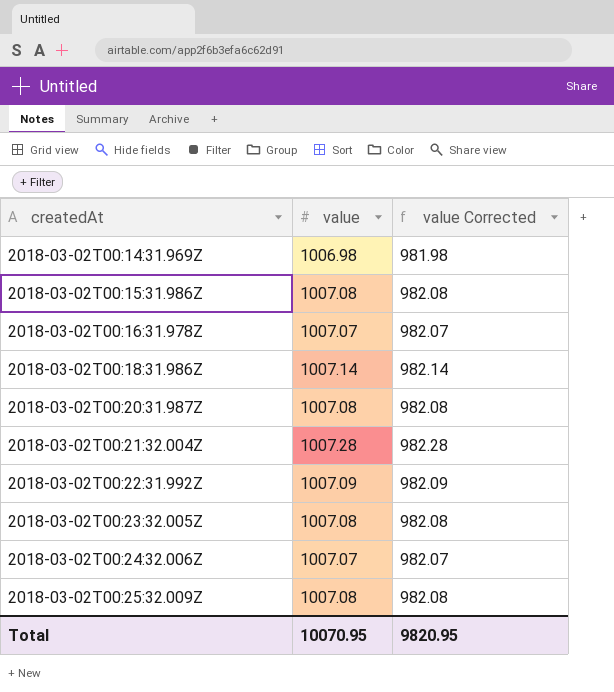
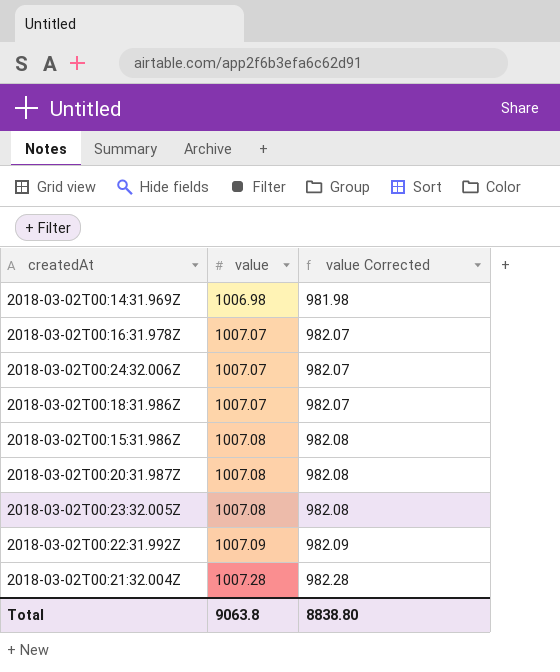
row order: createdAt ascending -> value ascending
row 2018-03-02T00:25:32.009Z: 1007.08 | 982.08 -> none
2018-03-02T00:18:31.986Z | value: 1007.14 -> 1007.07
2018-03-02T00:18:31.986Z | value Corrected: 982.14 -> 982.07
Total | value: 10070.95 -> 9063.8
Total | value Corrected: 9820.95 -> 8838.80

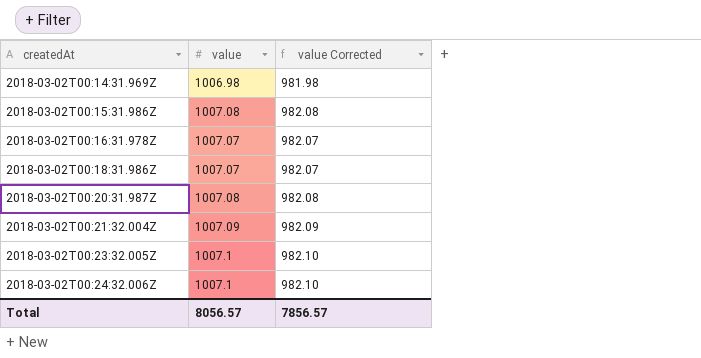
row order: value ascending -> createdAt ascending
row 2018-03-02T00:22:31.992Z: 1007.09 | 982.09 -> none
2018-03-02T00:21:32.004Z | value: 1007.28 -> 1007.09
2018-03-02T00:21:32.004Z | value Corrected: 982.28 -> 982.09
2018-03-02T00:23:32.005Z | value: 1007.08 -> 1007.1
2018-03-02T00:23:32.005Z | value Corrected: 982.08 -> 982.10
2018-03-02T00:24:32.006Z | value: 1007.07 -> 1007.1
2018-03-02T00:24:32.006Z | value Corrected: 982.07 -> 982.10
Total | value: 9063.8 -> 8056.57
Total | value Corrected: 8838.80 -> 7856.57

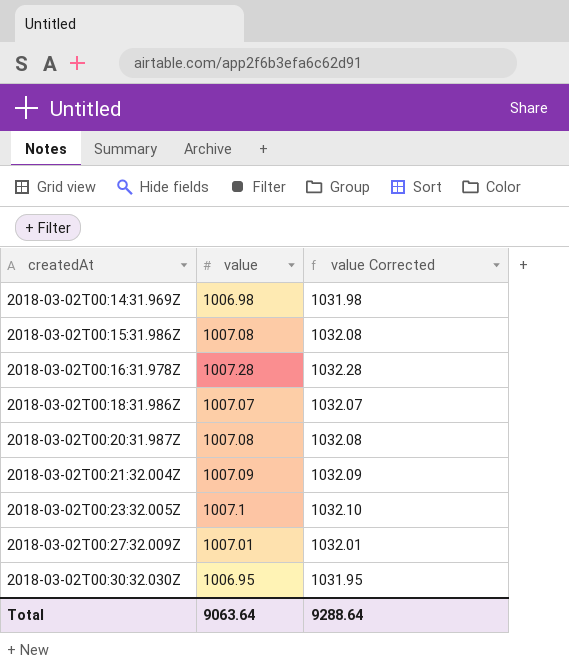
column value Corrected | formula: [value] - 25 -> [value] + 25
row 2018-03-02T00:24:32.006Z: 1007.1 | 982.10 -> none
2018-03-02T00:16:31.978Z | value: 1007.07 -> 1007.28
row 2018-03-02T00:27:32.009Z: none -> 1007.01 | 1032.01
row 2018-03-02T00:30:32.030Z: none -> 1006.95 | 1031.95
Total | value: 8056.57 -> 9063.64
Total | value Corrected: 7856.57 -> 9288.64

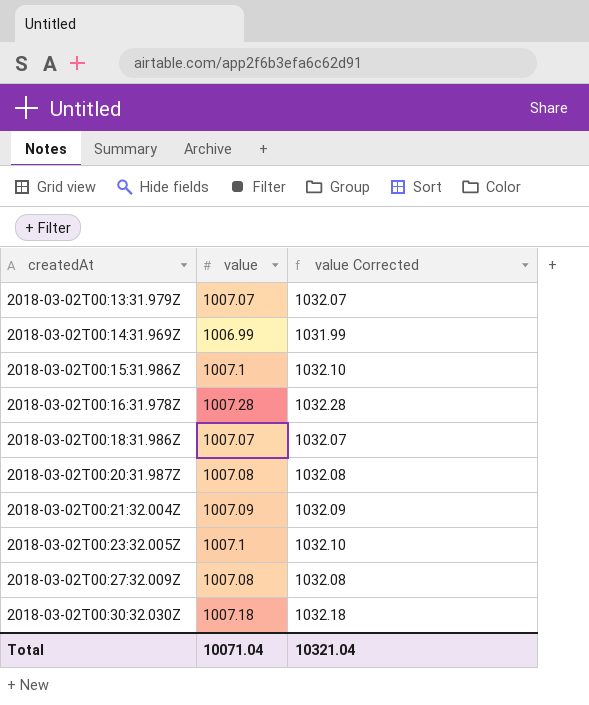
row 2018-03-02T00:13:31.979Z: none -> 1007.07 | 1032.07
2018-03-02T00:14:31.969Z | value: 1006.98 -> 1006.99
2018-03-02T00:14:31.969Z | value Corrected: 1031.98 -> 1031.99
2018-03-02T00:15:31.986Z | value: 1007.08 -> 1007.1
2018-03-02T00:15:31.986Z | value Corrected: 1032.08 -> 1032.10
2018-03-02T00:27:32.009Z | value: 1007.01 -> 1007.08
2018-03-02T00:27:32.009Z | value Corrected: 1032.01 -> 1032.08
2018-03-02T00:30:32.030Z | value: 1006.95 -> 1007.18
2018-03-02T00:30:32.030Z | value Corrected: 1031.95 -> 1032.18
Total | value: 9063.64 -> 10071.04
Total | value Corrected: 9288.64 -> 10321.04

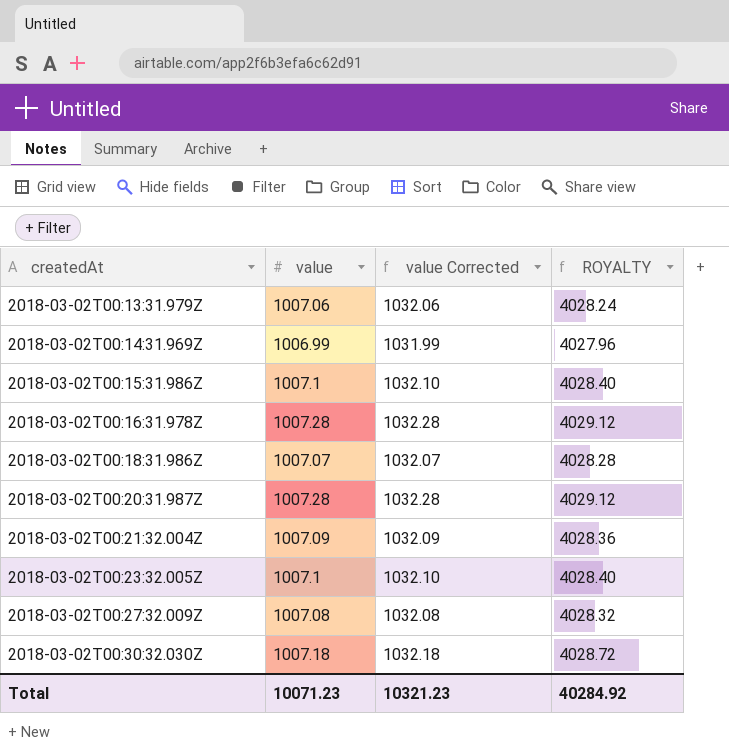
column ROYALTY | formula: none -> [value] * 4
2018-03-02T00:13:31.979Z | value: 1007.07 -> 1007.06
2018-03-02T00:13:31.979Z | value Corrected: 1032.07 -> 1032.06
2018-03-02T00:20:31.987Z | value: 1007.08 -> 1007.28
2018-03-02T00:20:31.987Z | value Corrected: 1032.08 -> 1032.28
Total | value: 10071.04 -> 10071.23
Total | value Corrected: 10321.04 -> 10321.23

